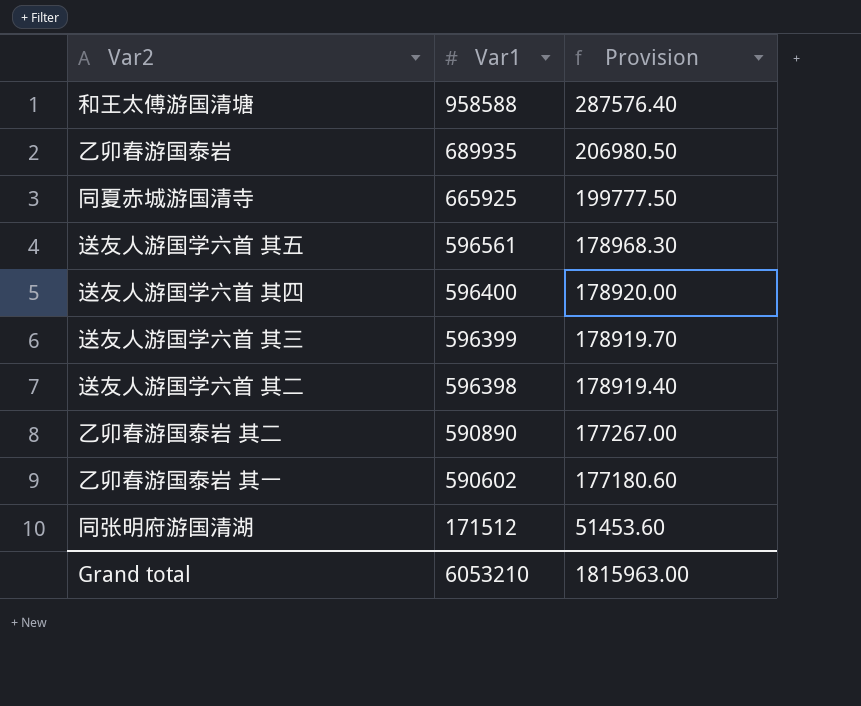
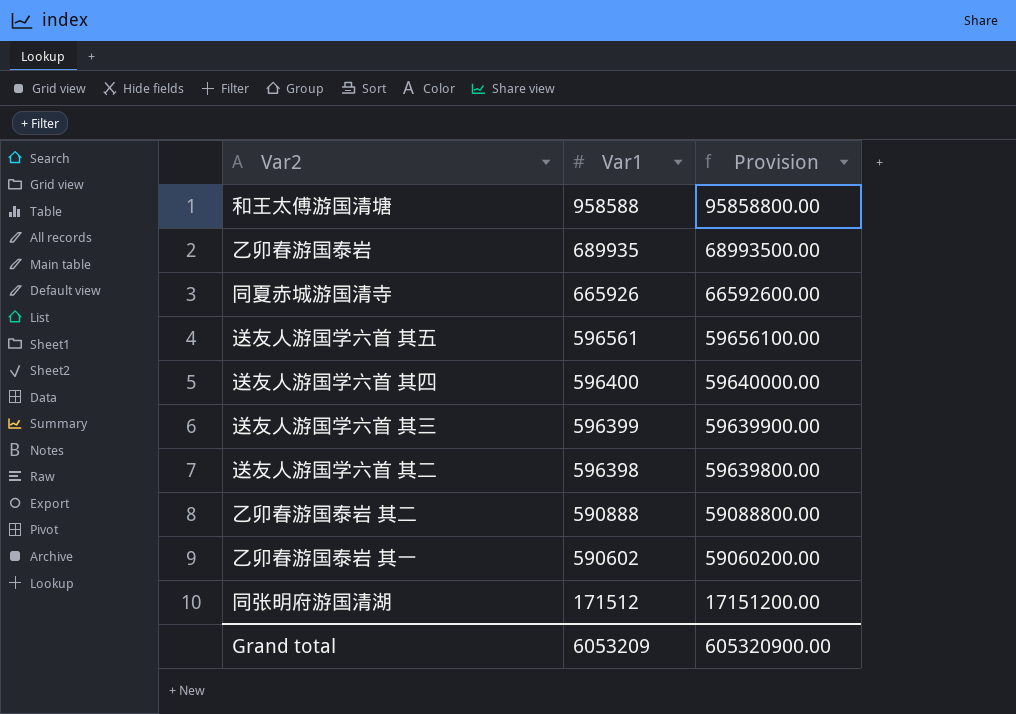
column Provision | formula: [Var1] * 0.3 -> [Var1] * 100
同夏赤城游国清寺 | Var1: 665925 -> 665926
乙卯春游国泰岩 其二 | Var1: 590890 -> 590888
Grand total | Var1: 6053210 -> 6053209
Grand total | Provision: 1815963.00 -> 605320900.00

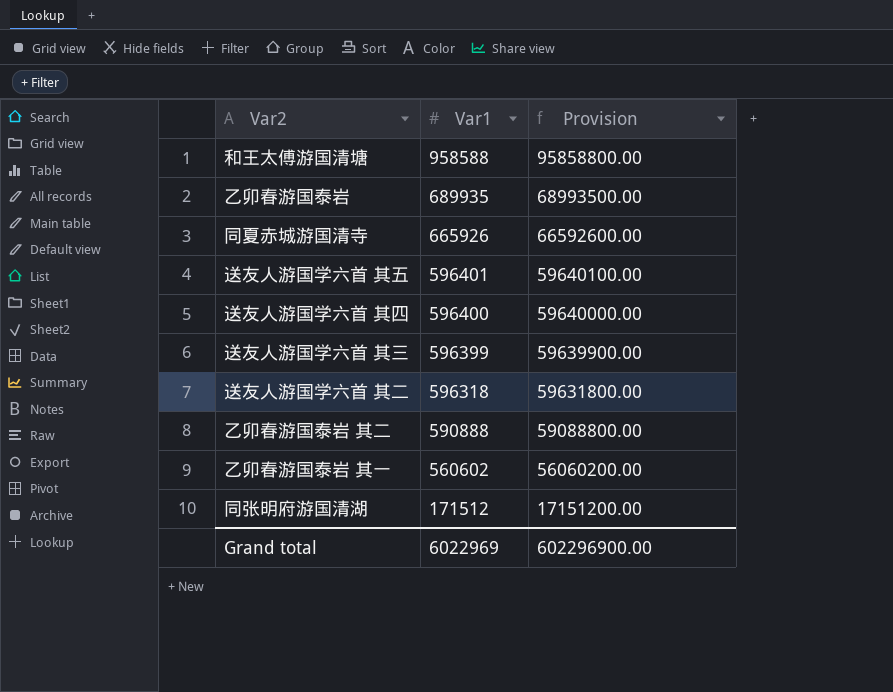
送友人游国学六首 其五 | Var1: 596561 -> 596401
送友人游国学六首 其五 | Provision: 59656100.00 -> 59640100.00
送友人游国学六首 其二 | Var1: 596398 -> 596318
送友人游国学六首 其二 | Provision: 59639800.00 -> 59631800.00
乙卯春游国泰岩 其一 | Var1: 590602 -> 560602
乙卯春游国泰岩 其一 | Provision: 59060200.00 -> 56060200.00
Grand total | Var1: 6053209 -> 6022969
Grand total | Provision: 605320900.00 -> 602296900.00

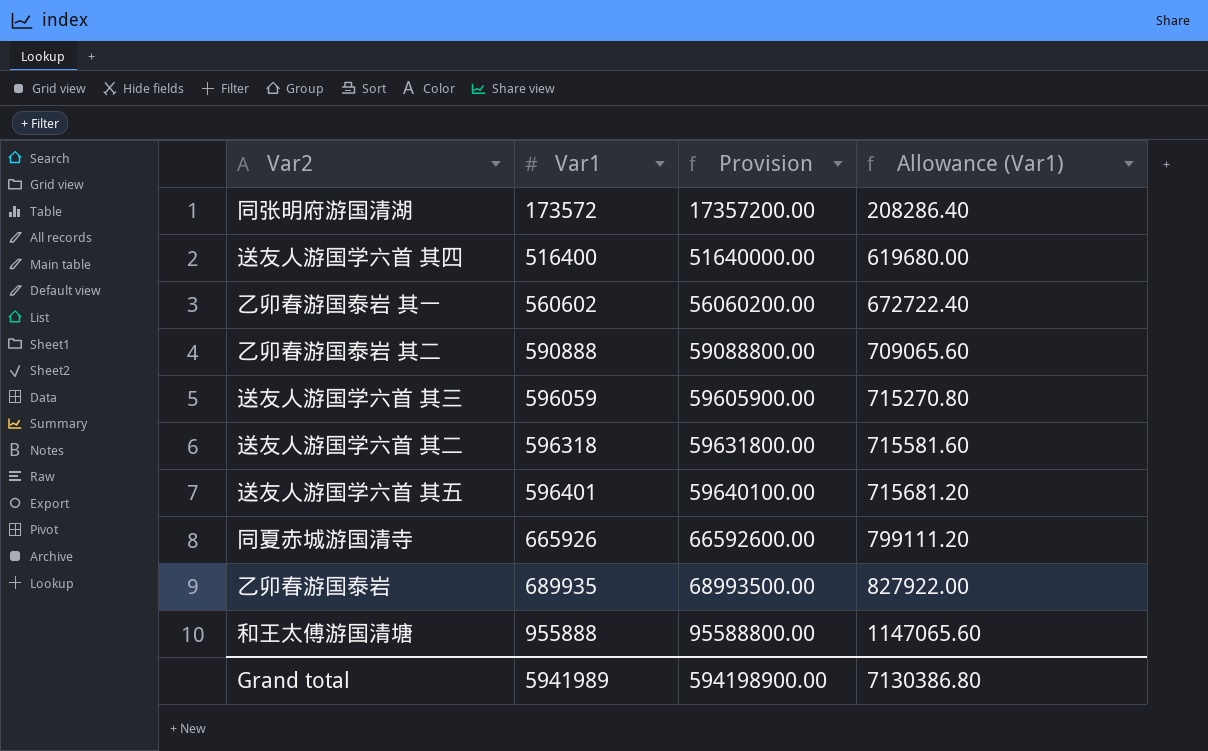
row order: Var1 descending -> Var1 ascending
column Allowance (Var1) | formula: none -> [Var1] * 1.2
同张明府游国清湖 | Var1: 171512 -> 173572
同张明府游国清湖 | Provision: 17151200.00 -> 17357200.00
送友人游国学六首 其四 | Var1: 596400 -> 516400
送友人游国学六首 其四 | Provision: 59640000.00 -> 51640000.00
送友人游国学六首 其三 | Var1: 596399 -> 596059
送友人游国学六首 其三 | Provision: 59639900.00 -> 59605900.00
和王太傅游国清塘 | Var1: 958588 -> 955888
和王太傅游国清塘 | Provision: 95858800.00 -> 95588800.00
Grand total | Var1: 6022969 -> 5941989
Grand total | Provision: 602296900.00 -> 594198900.00

